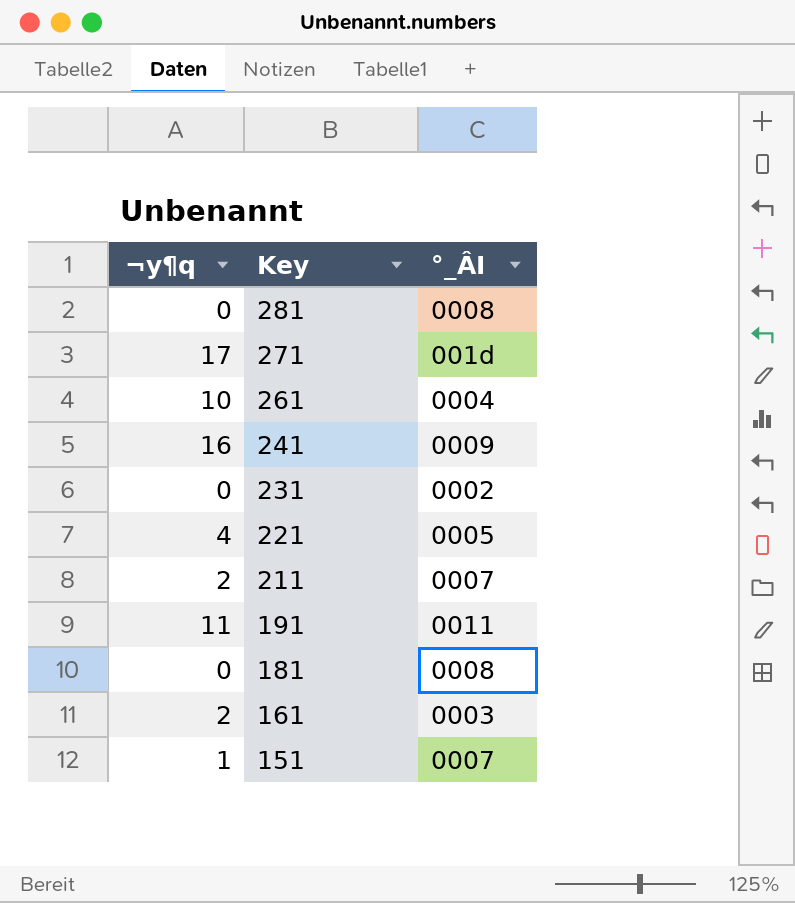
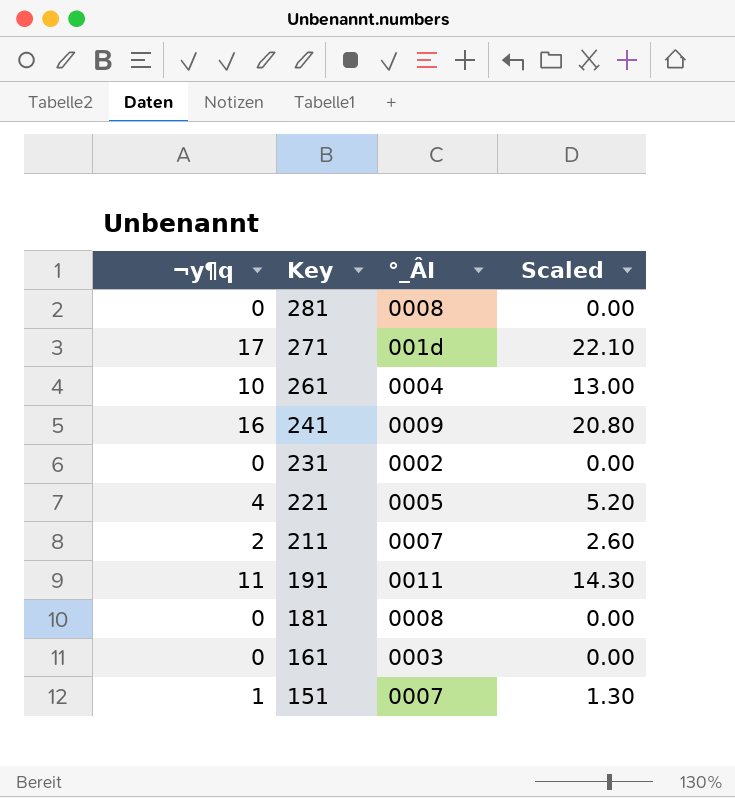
column Scaled | formula: none -> [¬y¶q] * 1.3
161 | ¬y¶q: 2 -> 0

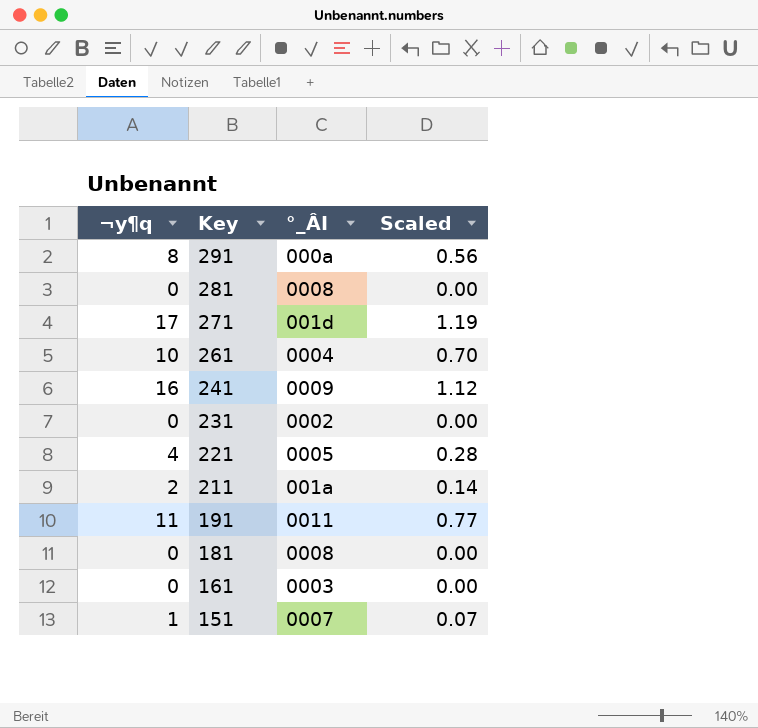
column Scaled | formula: [¬y¶q] * 1.3 -> [¬y¶q] * 0.07
row 291: none -> 8 | 000a | 0.56
211 | °_ÂI: 0007 -> 001a

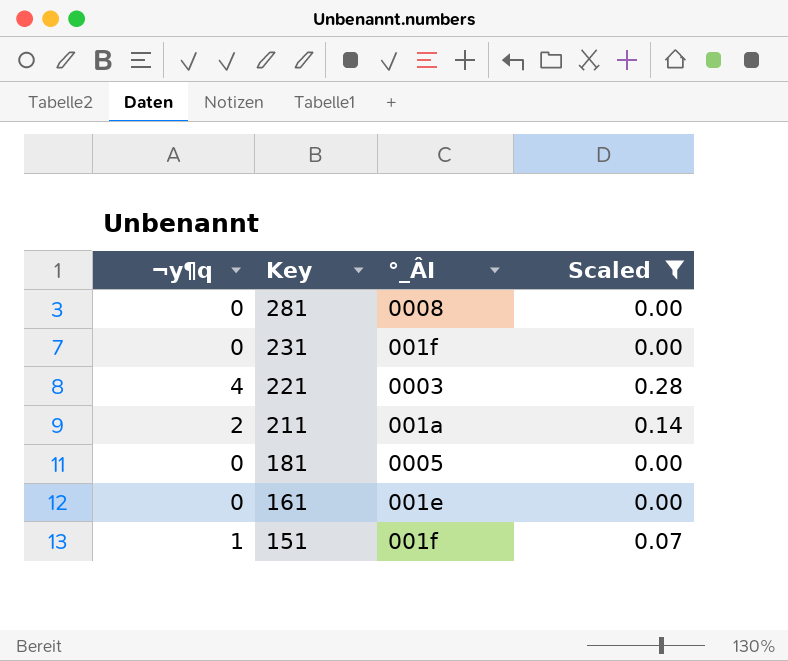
filter: none -> Scaled <= 0.28
231 | °_ÂI: 0002 -> 001f
221 | °_ÂI: 0005 -> 0003
181 | °_ÂI: 0008 -> 0005
161 | °_ÂI: 0003 -> 001e
151 | °_ÂI: 0007 -> 001f

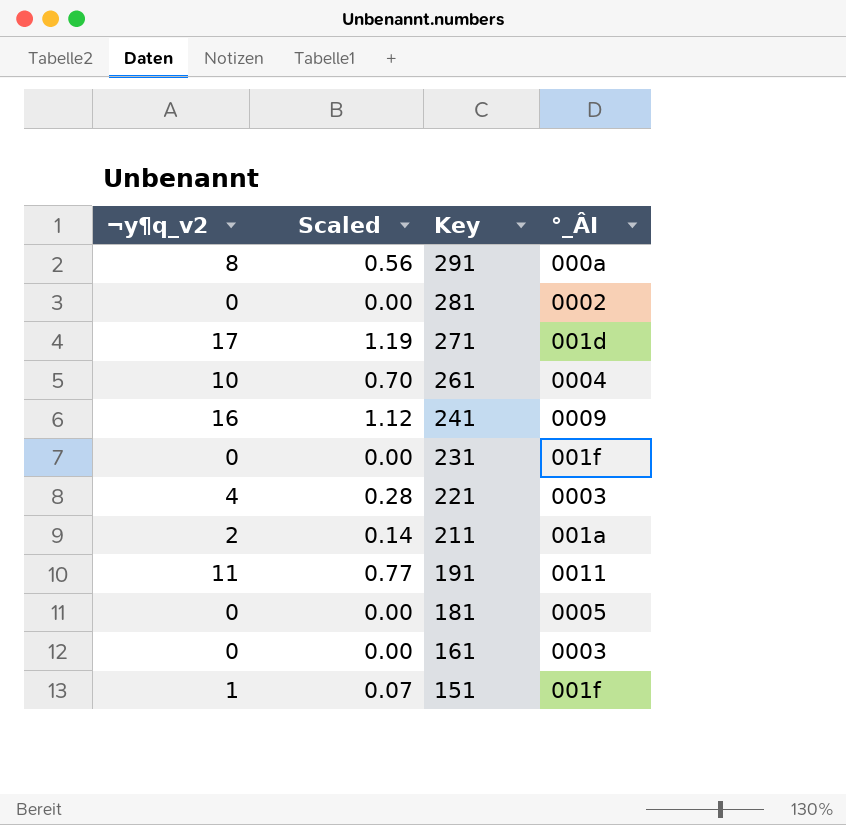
filter: Scaled <= 0.28 -> none
column name: ¬y¶q -> ¬y¶q_v2
column Scaled | position: 4 -> 2
281 | °_ÂI: 0008 -> 0002
161 | °_ÂI: 001e -> 0003

